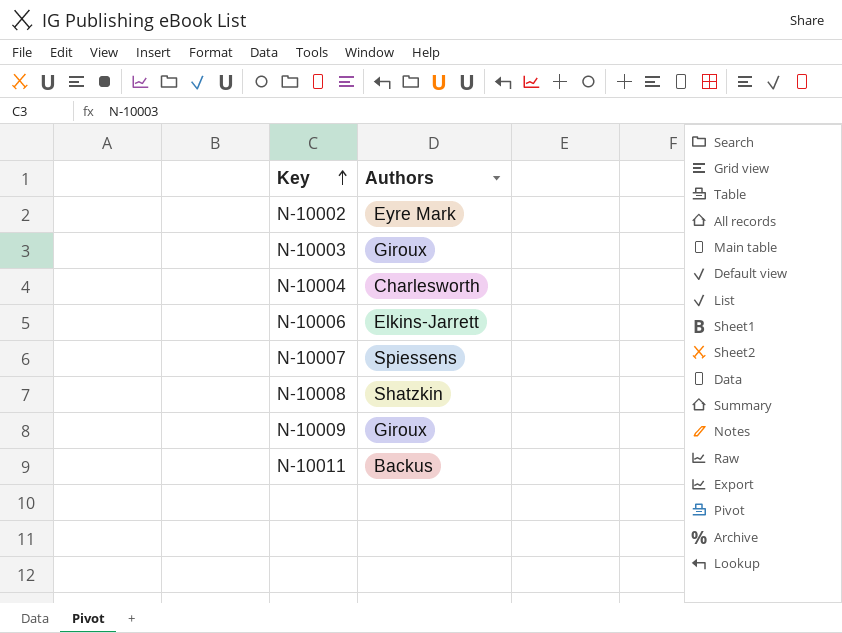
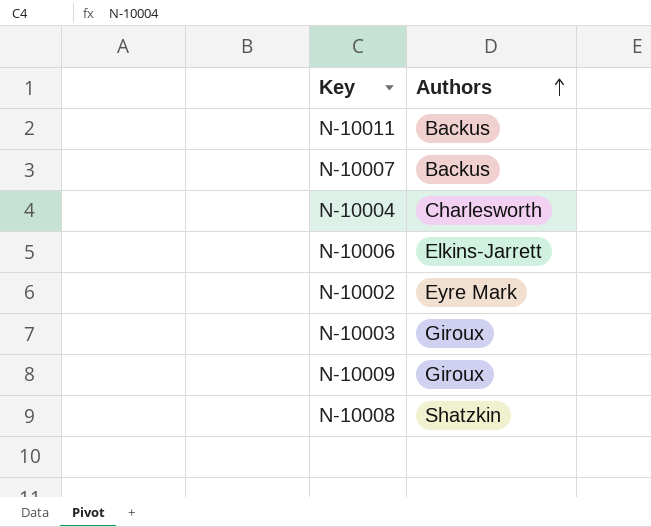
row order: Key ascending -> Authors ascending
N-10007 | Authors: Spiessens -> Backus

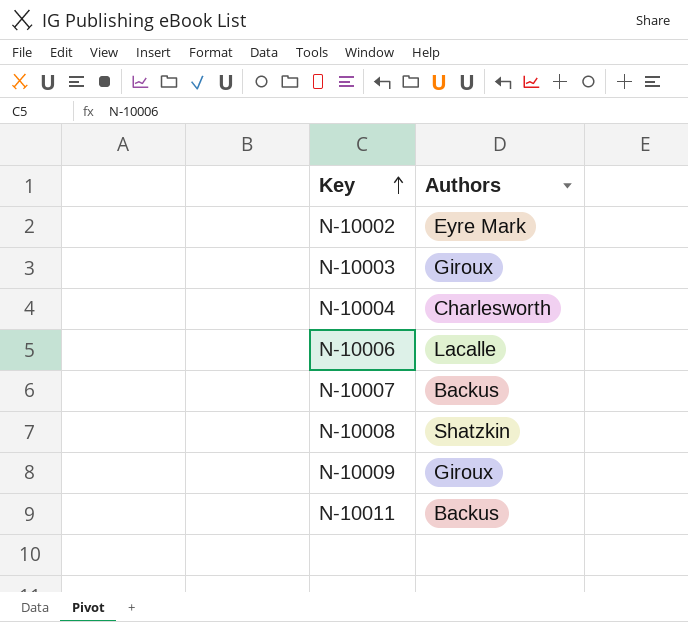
row order: Authors ascending -> Key ascending
N-10006 | Authors: Elkins-Jarrett -> Lacalle

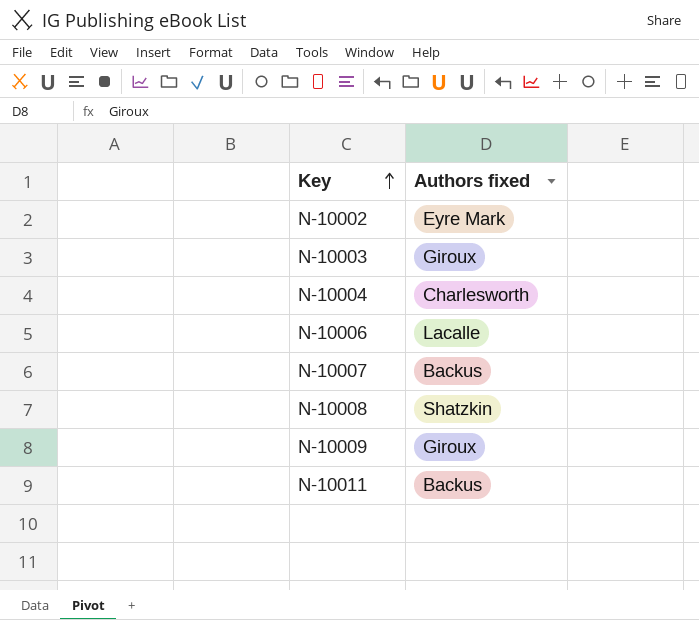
column name: Authors -> Authors fixed

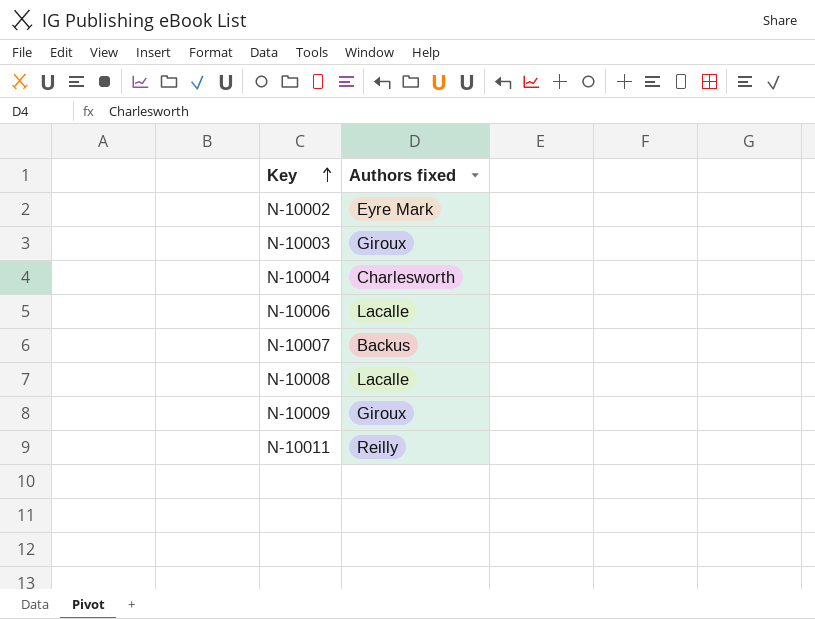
N-10008 | Authors fixed: Shatzkin -> Lacalle
N-10011 | Authors fixed: Backus -> Reilly

